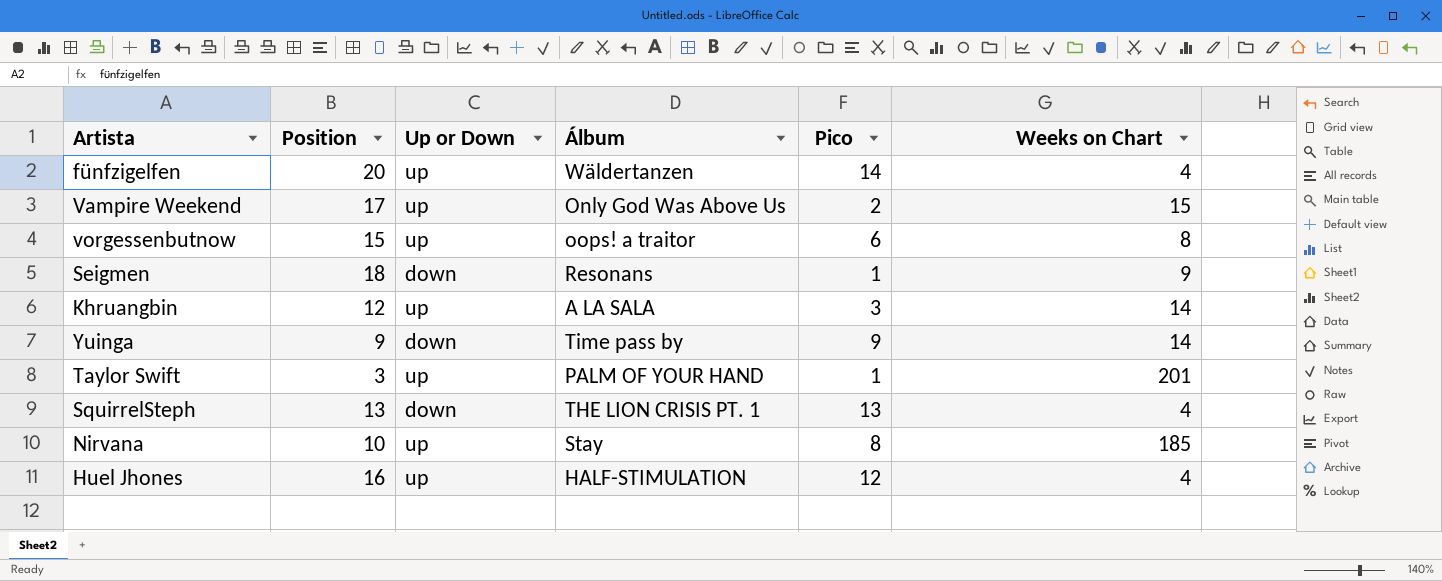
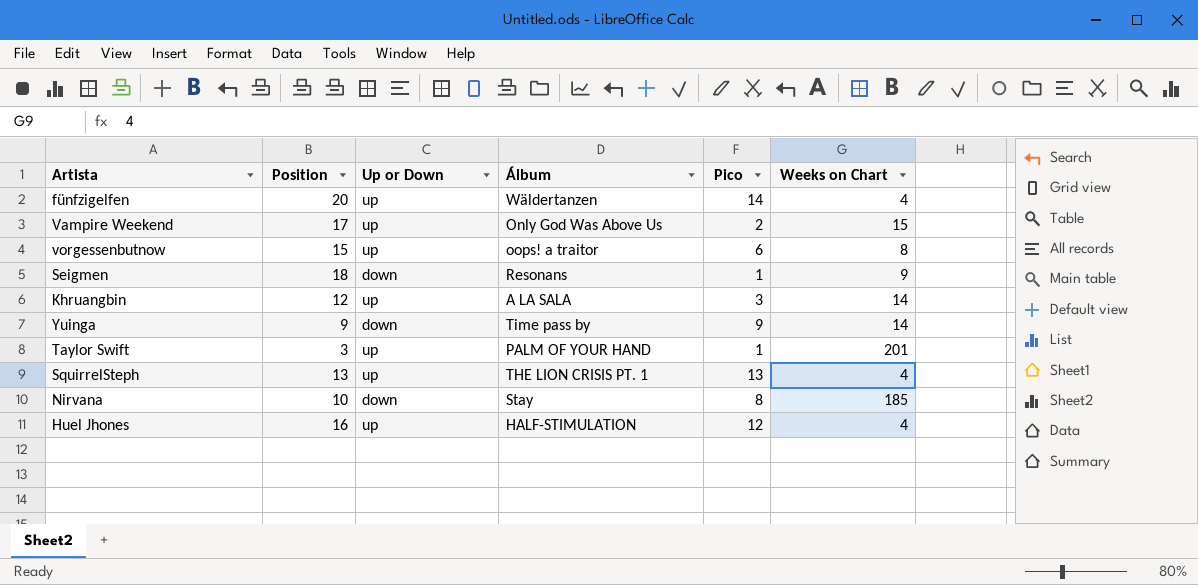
SquirrelSteph | Up or Down: down -> up
Nirvana | Up or Down: up -> down

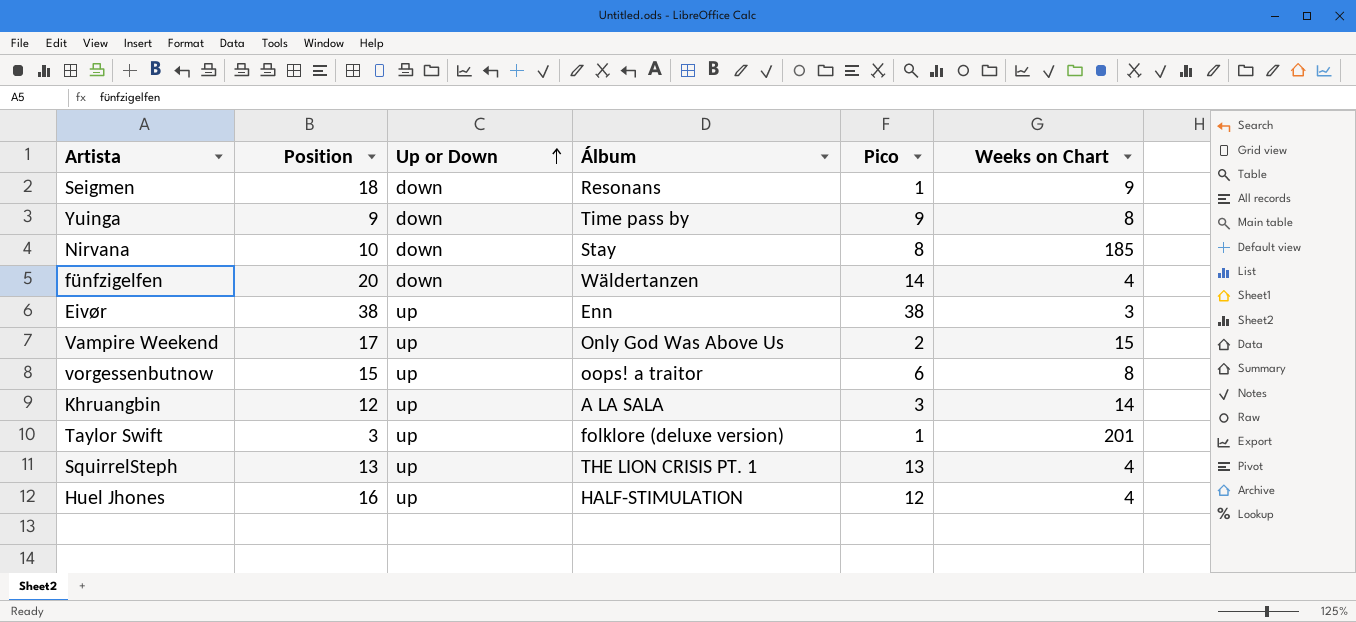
row order: none -> Up or Down ascending
Yuinga | Weeks on Chart: 14 -> 8
fünfzigelfen | Up or Down: up -> down
row Eivør: none -> 38 | up | Enn | 38 | 3
Taylor Swift | Álbum: PALM OF YOUR HAND -> folklore (deluxe version)

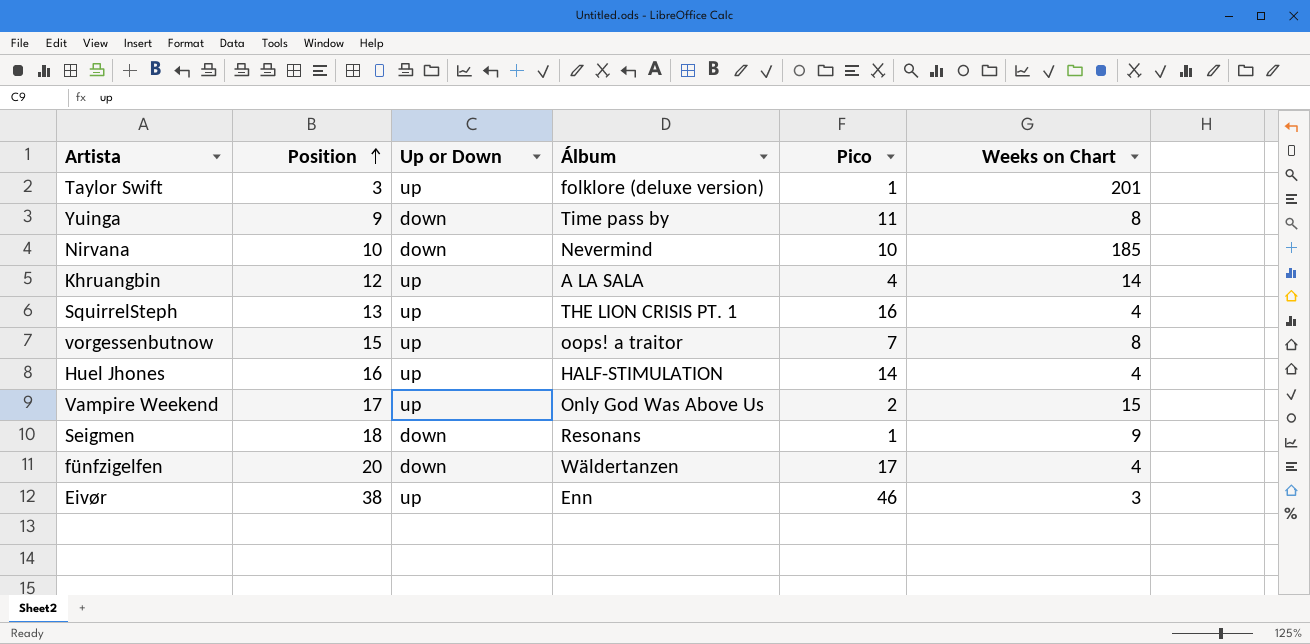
row order: Up or Down ascending -> Position ascending
Yuinga | Pico: 9 -> 11
Nirvana | Álbum: Stay -> Nevermind
Nirvana | Pico: 8 -> 10
Khruangbin | Pico: 3 -> 4
SquirrelSteph | Pico: 13 -> 16
vorgessenbutnow | Pico: 6 -> 7
Huel Jhones | Pico: 12 -> 14
fünfzigelfen | Pico: 14 -> 17
Eivør | Pico: 38 -> 46

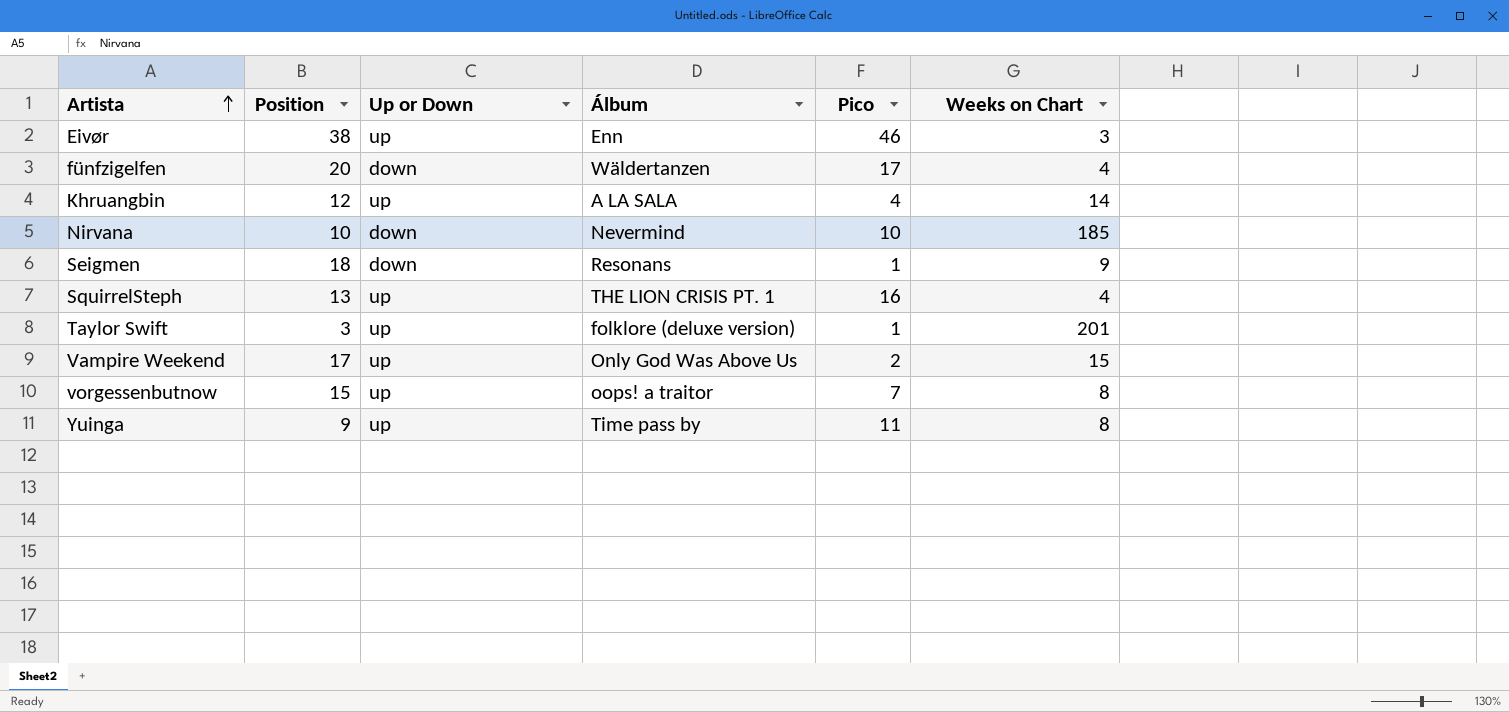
row order: Position ascending -> Artista ascending
row Huel Jhones: 16 | up | HALF-STIMULATION | 14 | 4 -> none
Yuinga | Up or Down: down -> up

